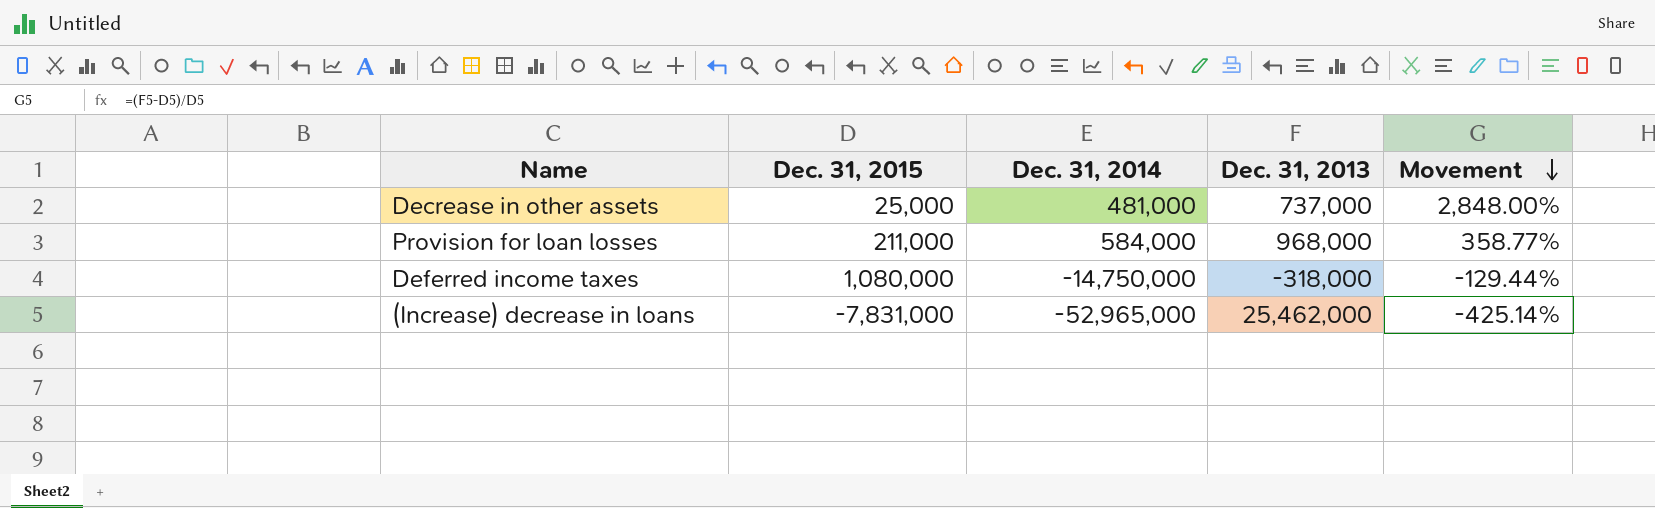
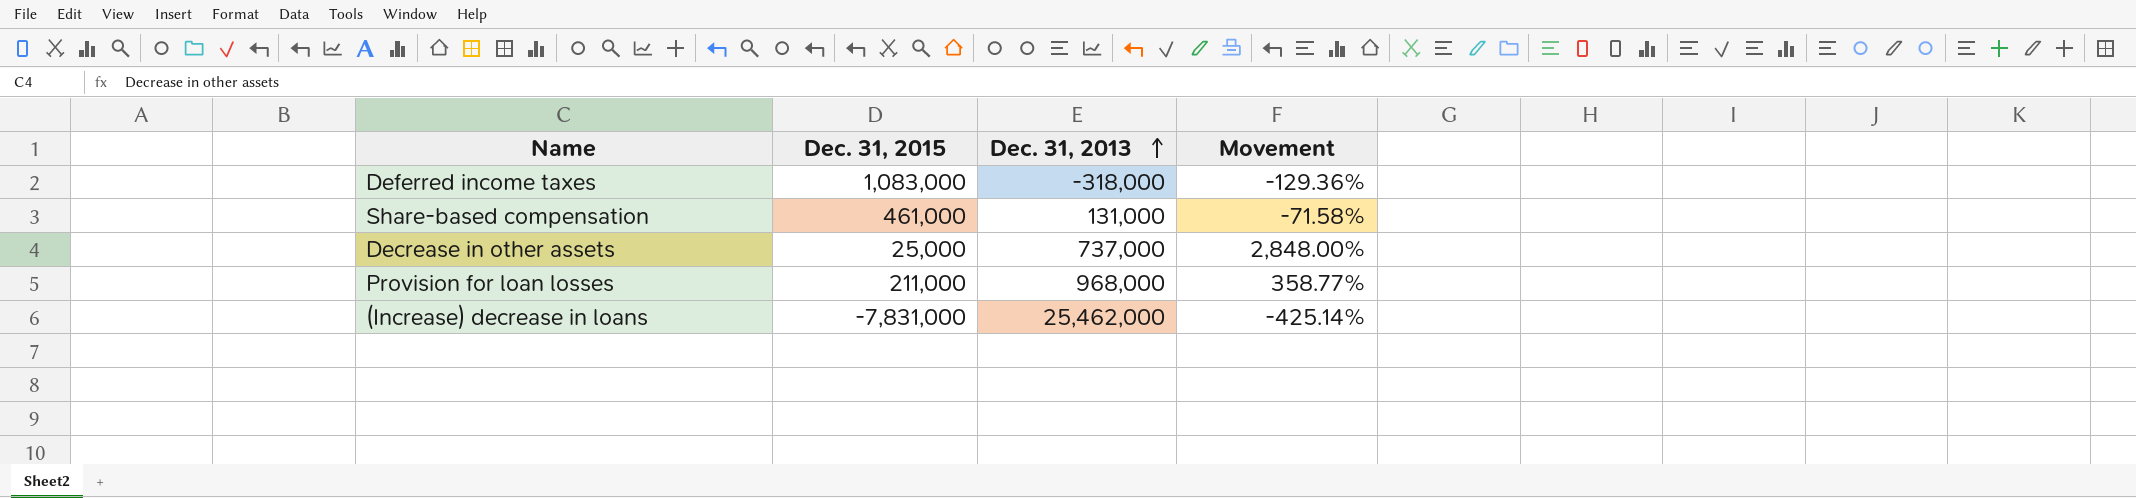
row order: Movement descending -> Dec. 31, 2013 ascending
column Dec. 31, 2014 | position: 3 -> none
Deferred income taxes | Dec. 31, 2015: 1,080,000 -> 1,083,000
Deferred income taxes | Movement: -129.44% -> -129.36%
row Share-based compensation: none -> 461,000 | 131,000 | -71.58%

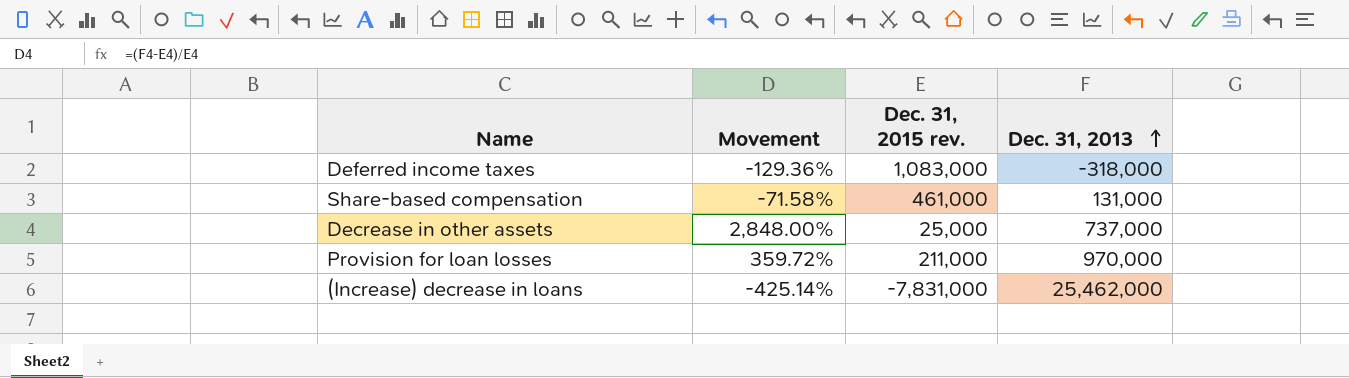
column Movement | position: 4 -> 2
column name: Dec. 31, 2015 -> Dec. 31, 2015 rev.
Provision for loan losses | Movement: 358.77% -> 359.72%
Provision for loan losses | Dec. 31, 2013: 968,000 -> 970,000

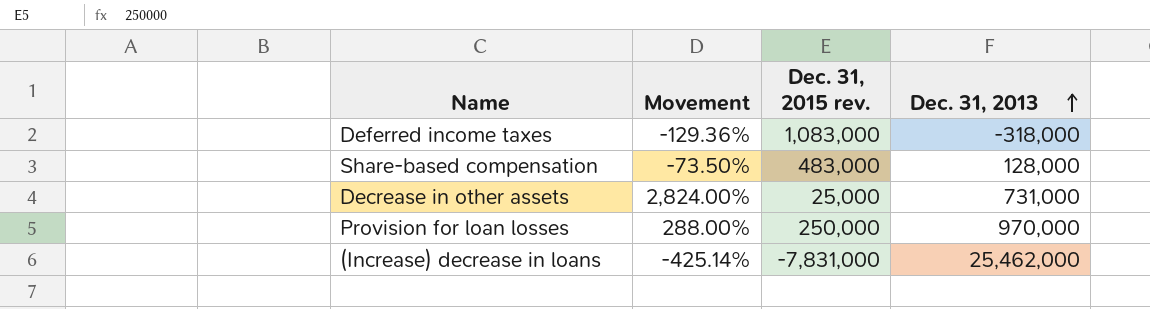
Share-based compensation | Movement: -71.58% -> -73.50%
Share-based compensation | Dec. 31, 2015 rev.: 461,000 -> 483,000
Share-based compensation | Dec. 31, 2013: 131,000 -> 128,000
Decrease in other assets | Movement: 2,848.00% -> 2,824.00%
Decrease in other assets | Dec. 31, 2013: 737,000 -> 731,000
Provision for loan losses | Movement: 359.72% -> 288.00%
Provision for loan losses | Dec. 31, 2015 rev.: 211,000 -> 250,000

